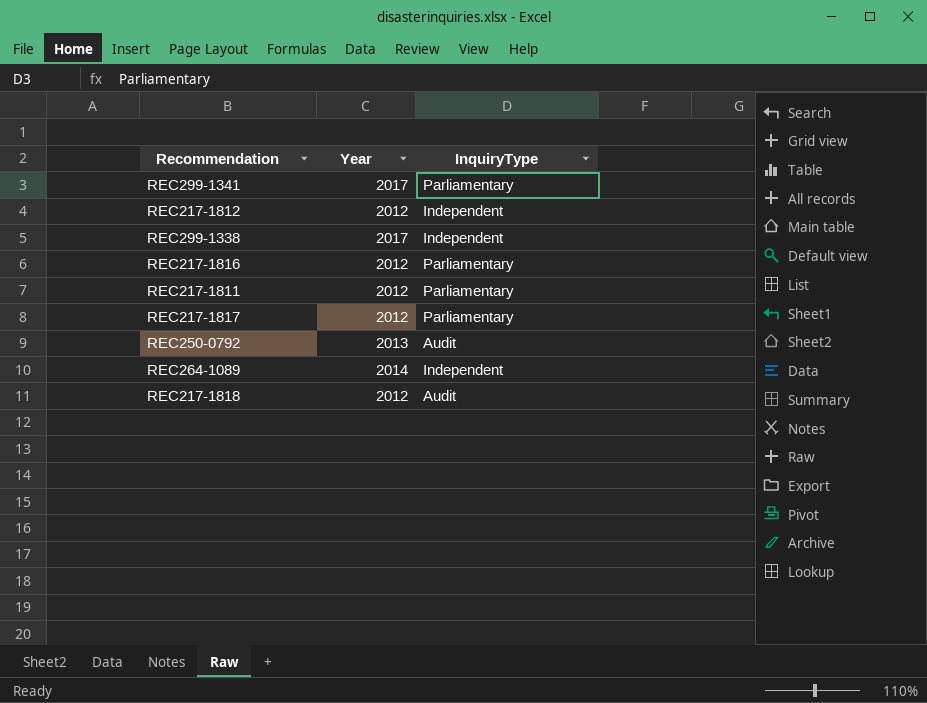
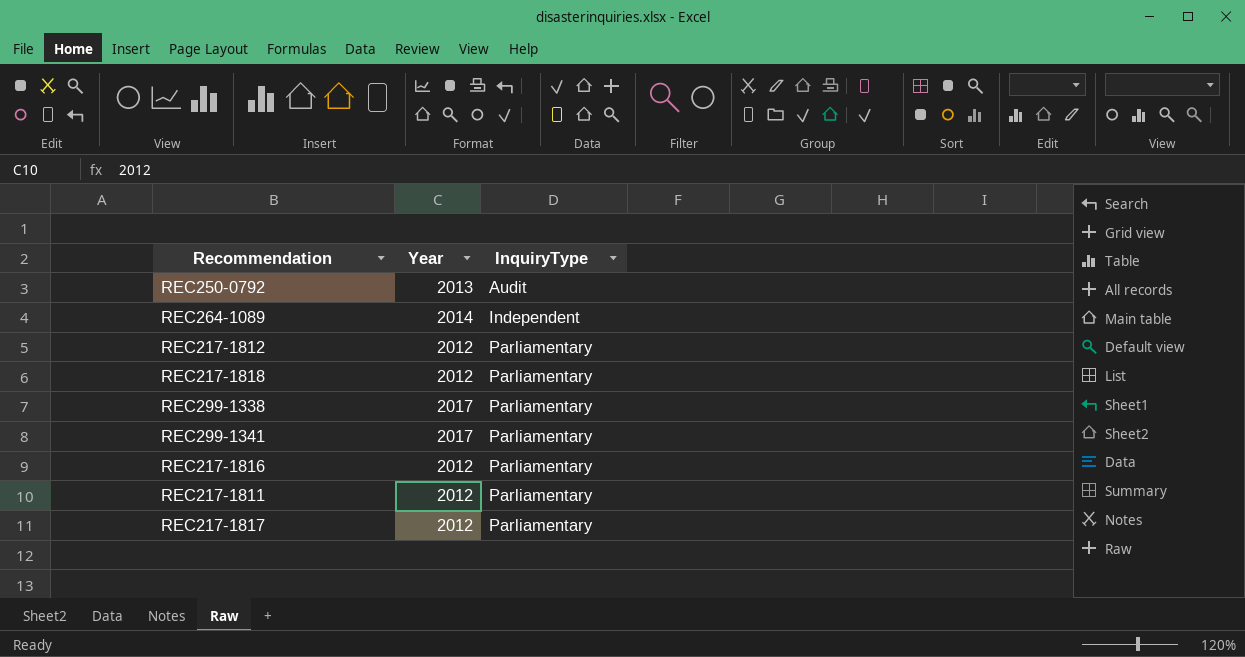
row order: none -> InquiryType ascending
REC217-1812 | InquiryType: Independent -> Parliamentary
REC217-1818 | InquiryType: Audit -> Parliamentary
REC299-1338 | InquiryType: Independent -> Parliamentary

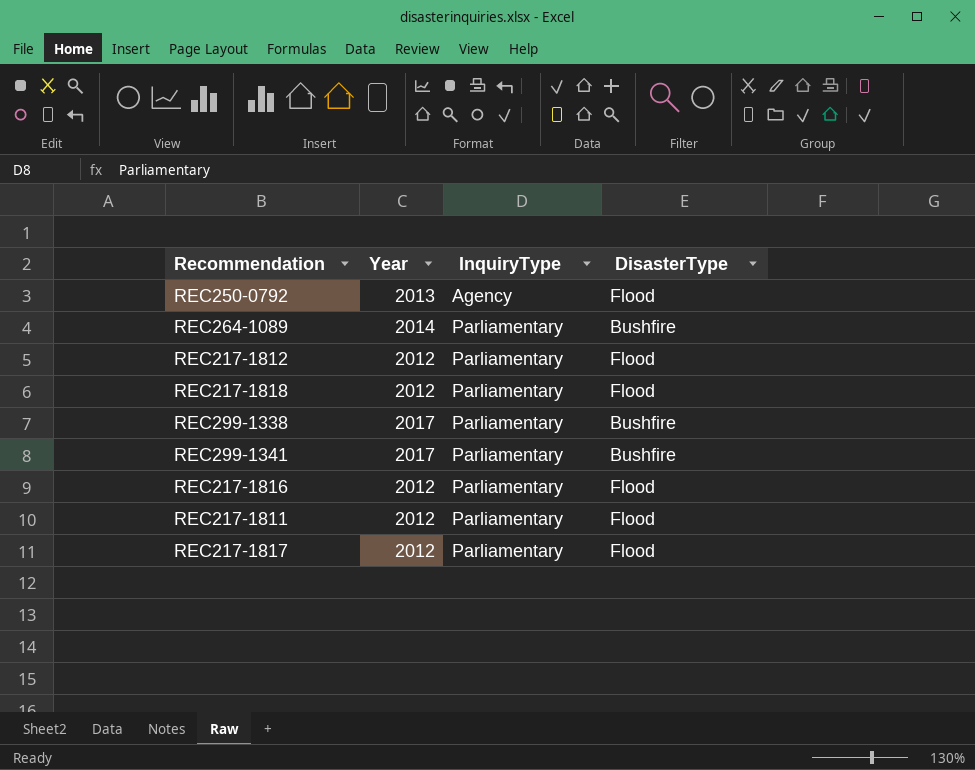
column DisasterType | position: none -> 4
REC250-0792 | InquiryType: Audit -> Agency
REC264-1089 | InquiryType: Independent -> Parliamentary

